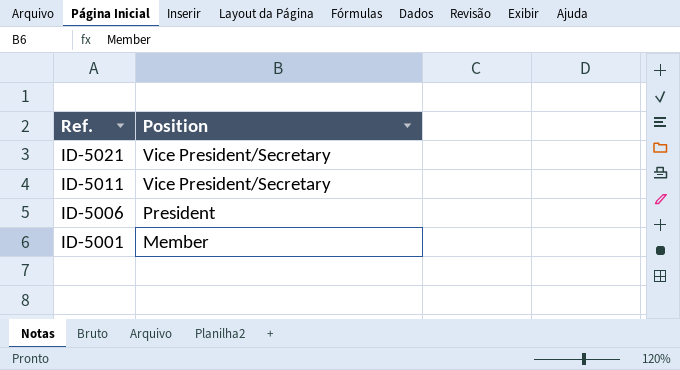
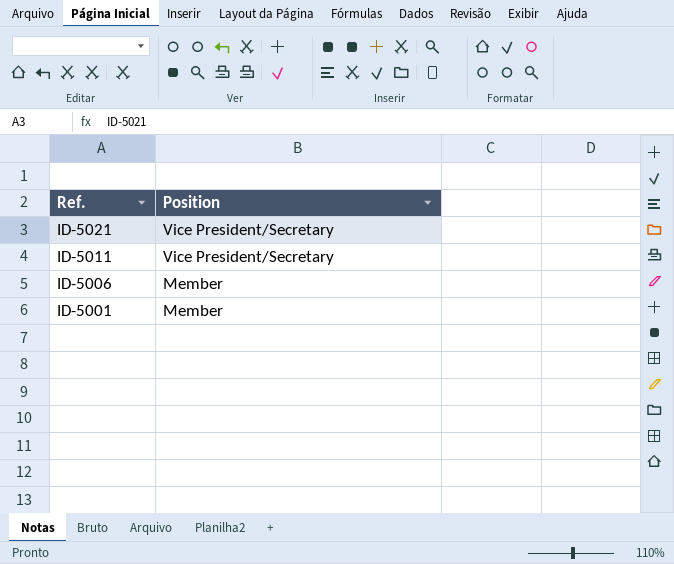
ID-5006 | Position: President -> Member

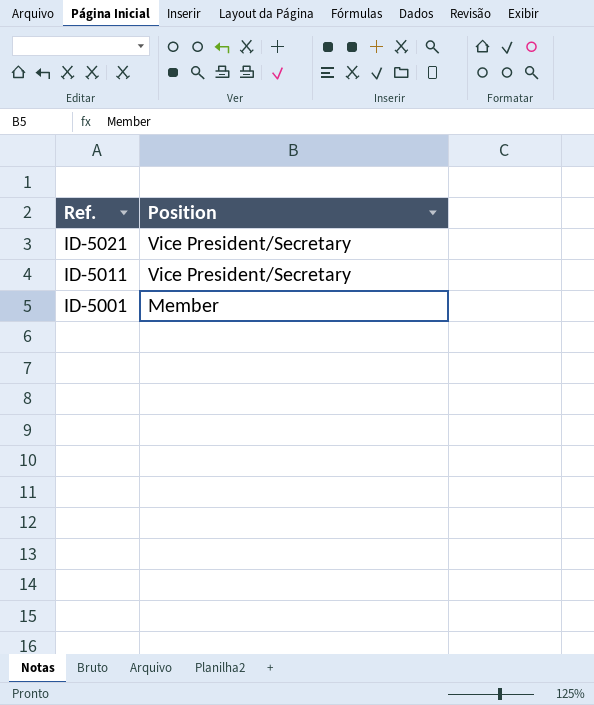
row ID-5006: Member -> none

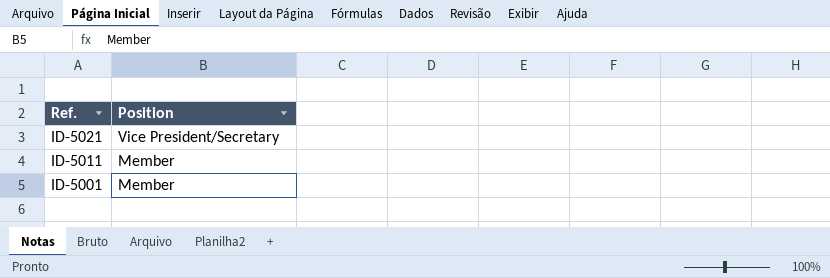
ID-5011 | Position: Vice President/Secretary -> Member

